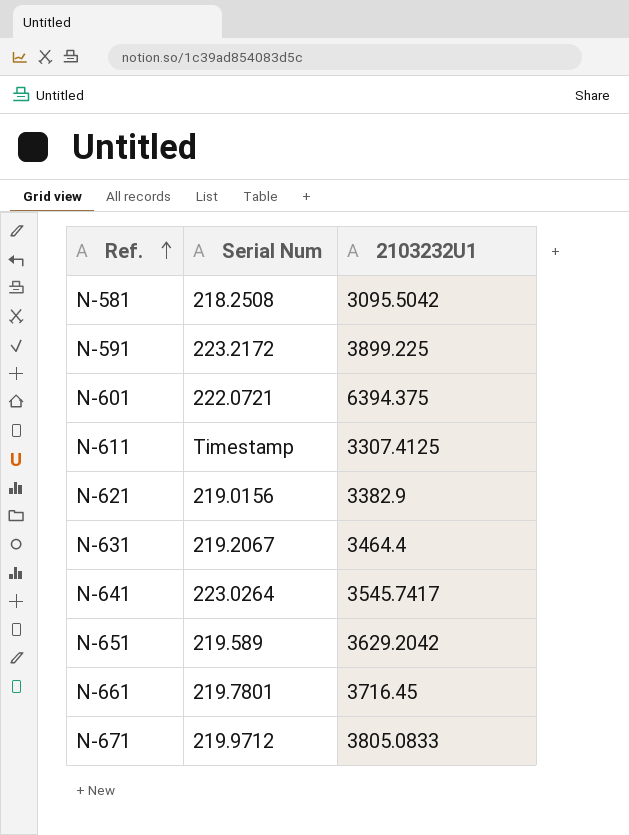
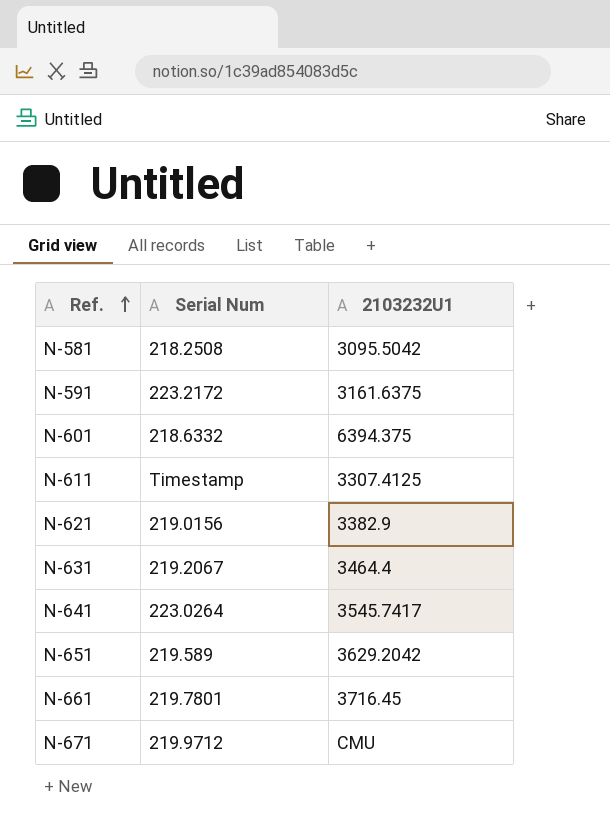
N-591 | 2103232U1: 3899.225 -> 3161.6375
N-601 | Serial Num: 222.0721 -> 218.6332
N-671 | 2103232U1: 3805.0833 -> CMU

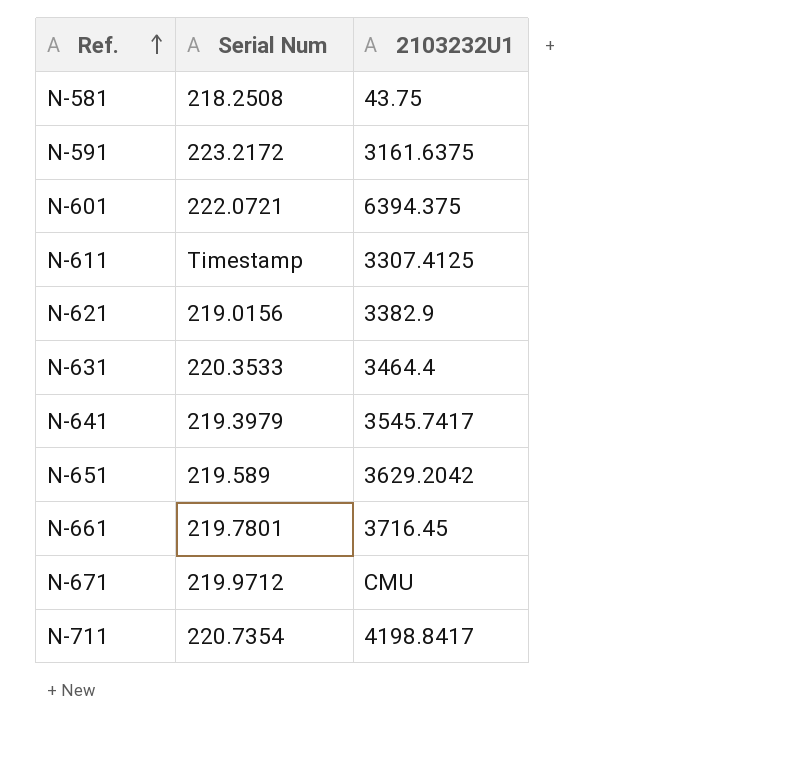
N-581 | 2103232U1: 3095.5042 -> 43.75
N-601 | Serial Num: 218.6332 -> 222.0721
N-631 | Serial Num: 219.2067 -> 220.3533
N-641 | Serial Num: 223.0264 -> 219.3979
row N-711: none -> 220.7354 | 4198.8417

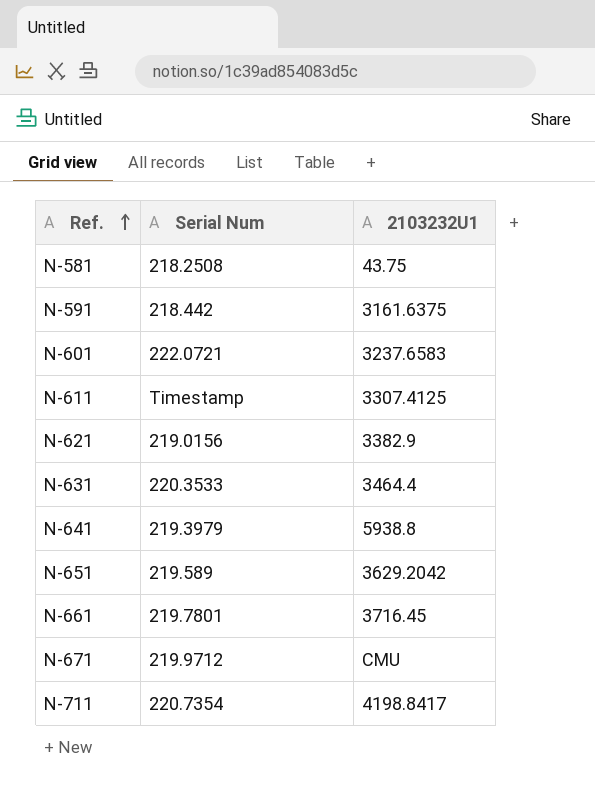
N-591 | Serial Num: 223.2172 -> 218.442
N-601 | 2103232U1: 6394.375 -> 3237.6583
N-641 | 2103232U1: 3545.7417 -> 5938.8

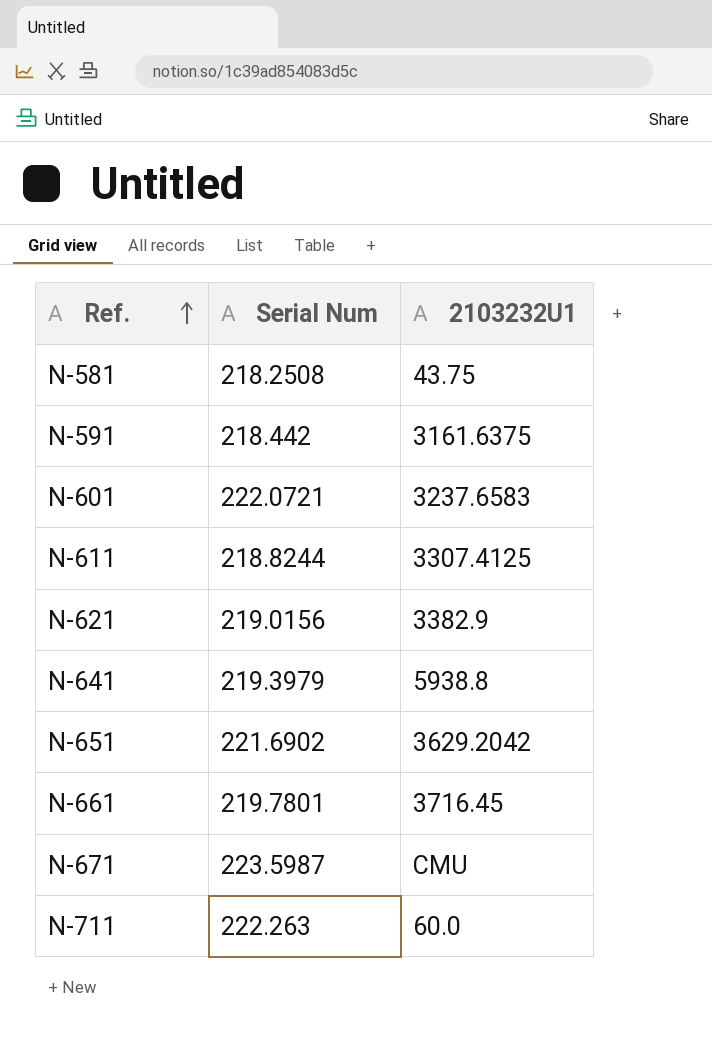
row N-631: 220.3533 | 3464.4 -> none
N-611 | Serial Num: Timestamp -> 218.8244
N-651 | Serial Num: 219.589 -> 221.6902
N-671 | Serial Num: 219.9712 -> 223.5987
N-711 | Serial Num: 220.7354 -> 222.263
N-711 | 2103232U1: 4198.8417 -> 60.0

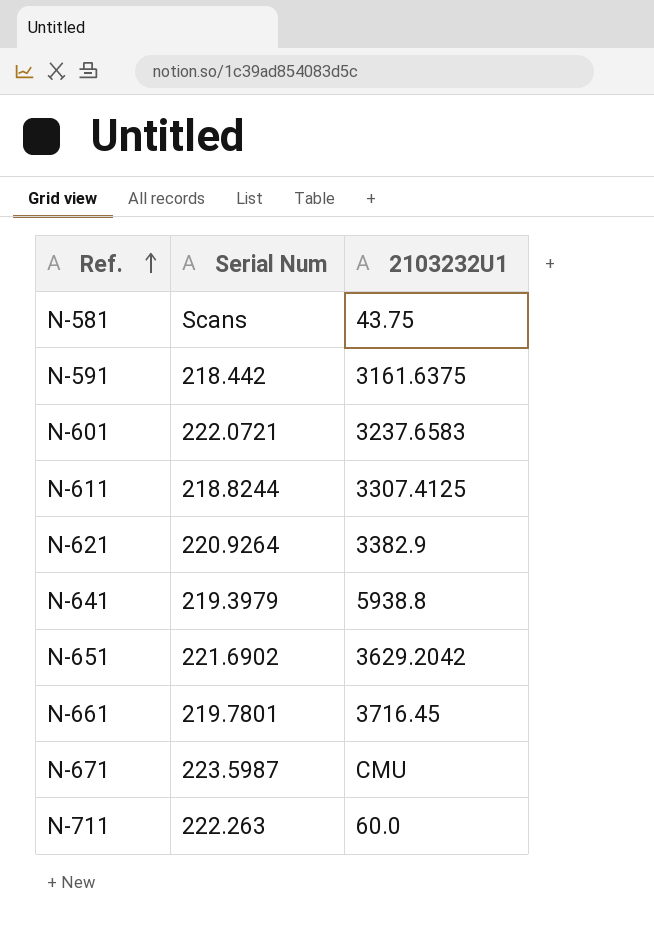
N-581 | Serial Num: 218.2508 -> Scans
N-621 | Serial Num: 219.0156 -> 220.9264

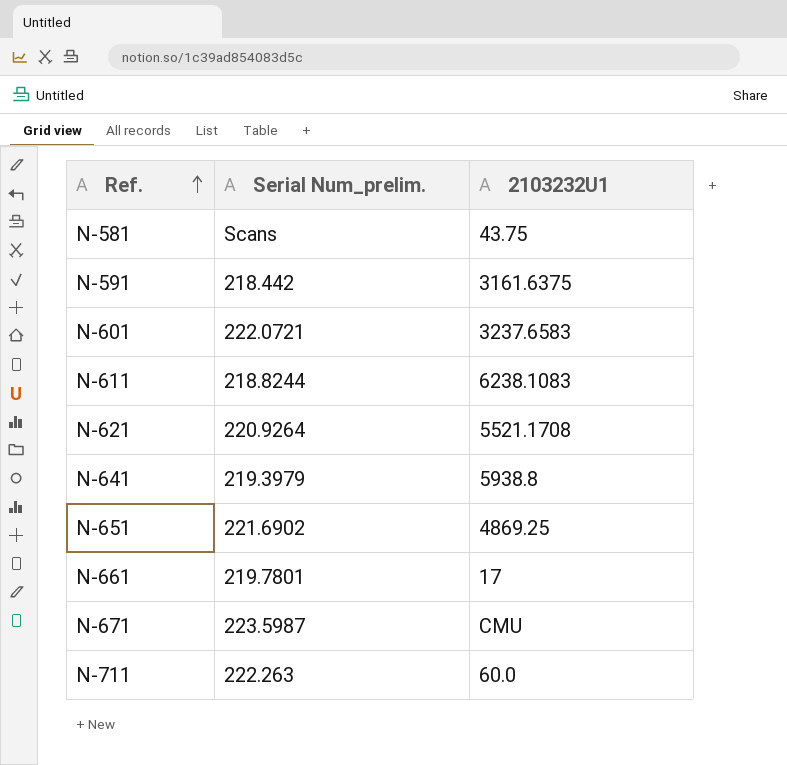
column name: Serial Num -> Serial Num_prelim.
N-611 | 2103232U1: 3307.4125 -> 6238.1083
N-621 | 2103232U1: 3382.9 -> 5521.1708
N-651 | 2103232U1: 3629.2042 -> 4869.25
N-661 | 2103232U1: 3716.45 -> 17

